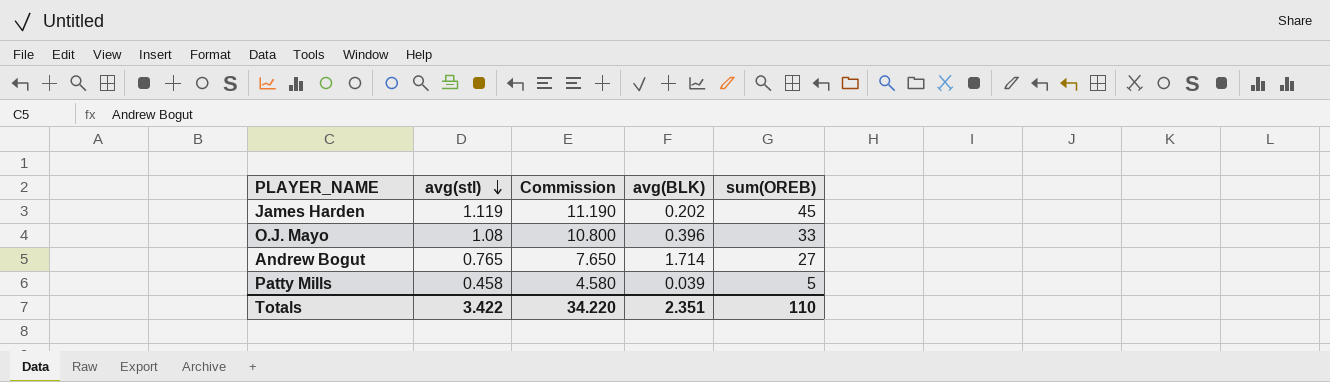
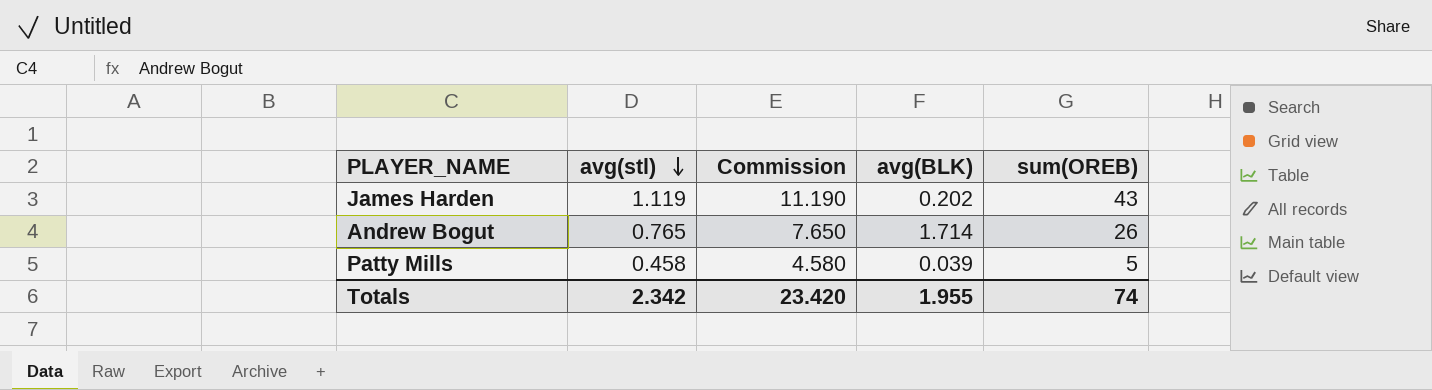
row O.J. Mayo: 1.08 | 10.800 | 0.396 | 33 -> none
James Harden | sum(OREB): 45 -> 43
Andrew Bogut | sum(OREB): 27 -> 26
Totals | avg(stl): 3.422 -> 2.342
Totals | Commission: 34.220 -> 23.420
Totals | avg(BLK): 2.351 -> 1.955
Totals | sum(OREB): 110 -> 74

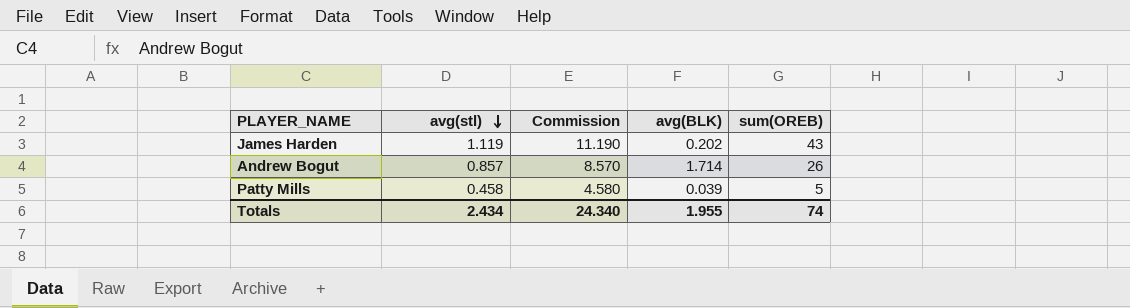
Andrew Bogut | avg(stl): 0.765 -> 0.857
Andrew Bogut | Commission: 7.650 -> 8.570
Totals | avg(stl): 2.342 -> 2.434
Totals | Commission: 23.420 -> 24.340

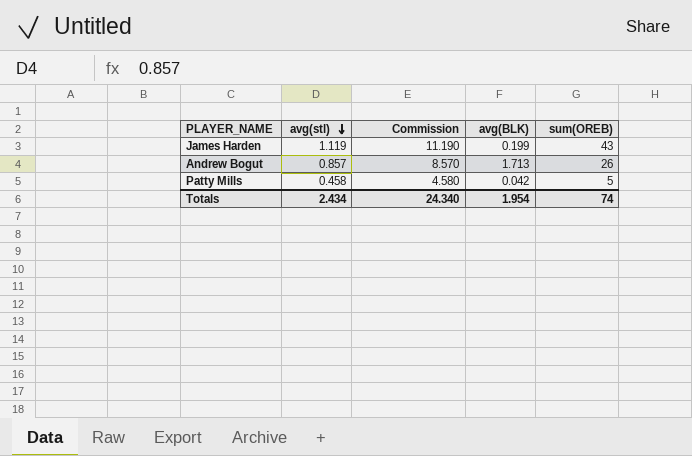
James Harden | avg(BLK): 0.202 -> 0.199
Andrew Bogut | avg(BLK): 1.714 -> 1.713
Patty Mills | avg(BLK): 0.039 -> 0.042
Totals | avg(BLK): 1.955 -> 1.954

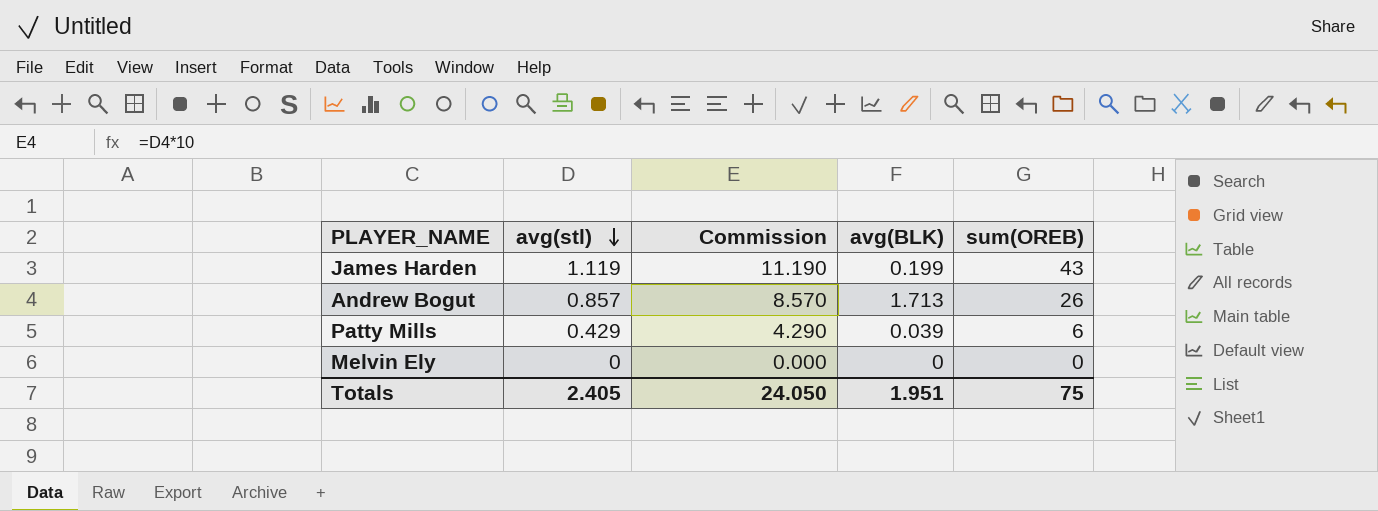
Patty Mills | avg(stl): 0.458 -> 0.429
Patty Mills | Commission: 4.580 -> 4.290
Patty Mills | avg(BLK): 0.042 -> 0.039
Patty Mills | sum(OREB): 5 -> 6
row Melvin Ely: none -> 0 | 0.000 | 0 | 0
Totals | avg(stl): 2.434 -> 2.405
Totals | Commission: 24.340 -> 24.050
Totals | avg(BLK): 1.954 -> 1.951
Totals | sum(OREB): 74 -> 75

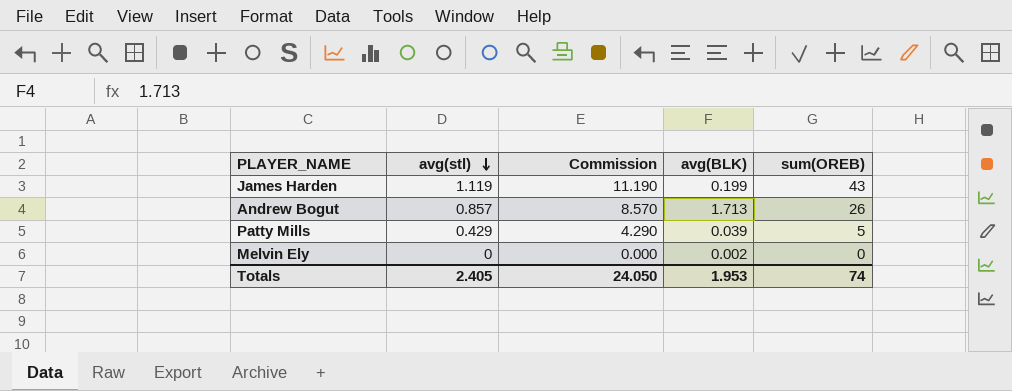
Patty Mills | sum(OREB): 6 -> 5
Melvin Ely | avg(BLK): 0 -> 0.002
Totals | avg(BLK): 1.951 -> 1.953
Totals | sum(OREB): 75 -> 74

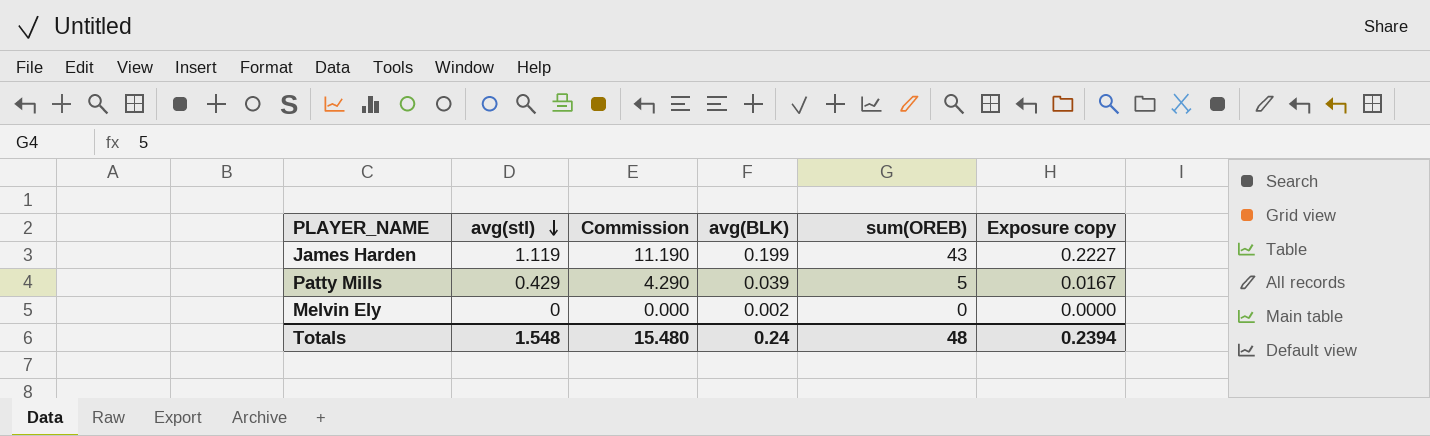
column Exposure copy | formula: none -> [avg(stl)] * [avg(BLK)]
row Andrew Bogut: 0.857 | 8.570 | 1.713 | 26 -> none
Totals | avg(stl): 2.405 -> 1.548
Totals | Commission: 24.050 -> 15.480
Totals | avg(BLK): 1.953 -> 0.24
Totals | sum(OREB): 74 -> 48

